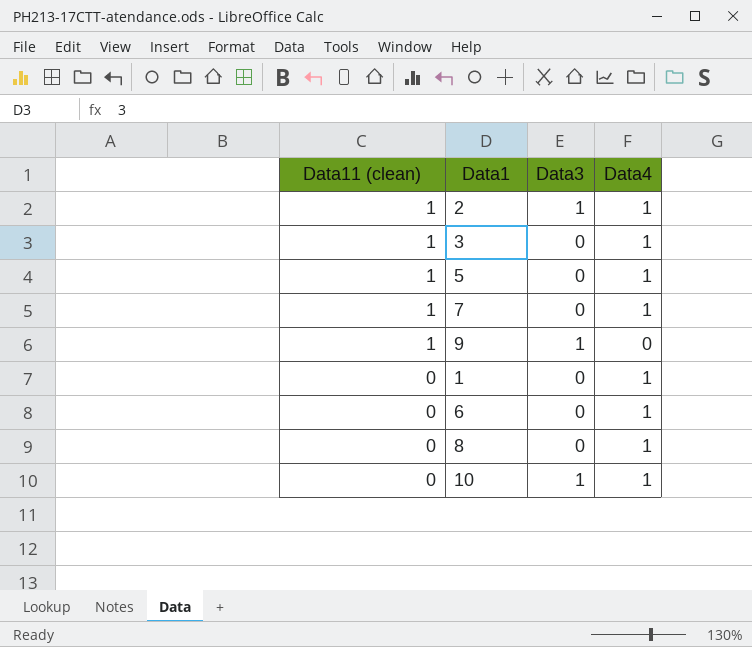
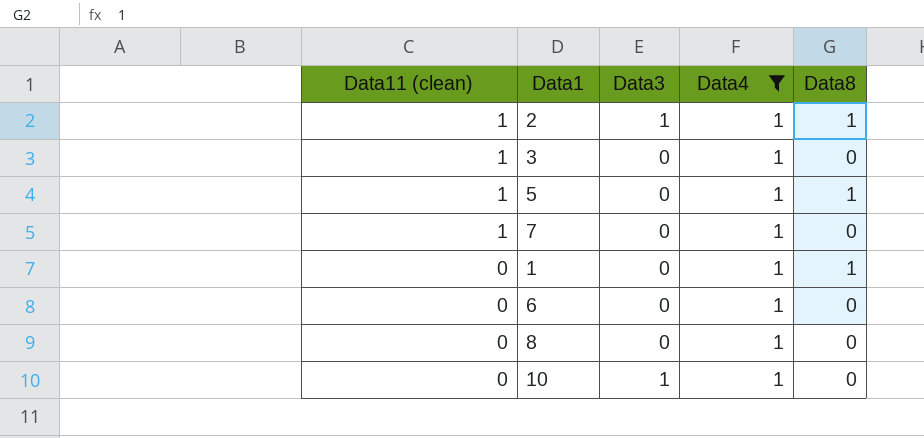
filter: none -> Data4 = 1
column Data8 | position: none -> 5

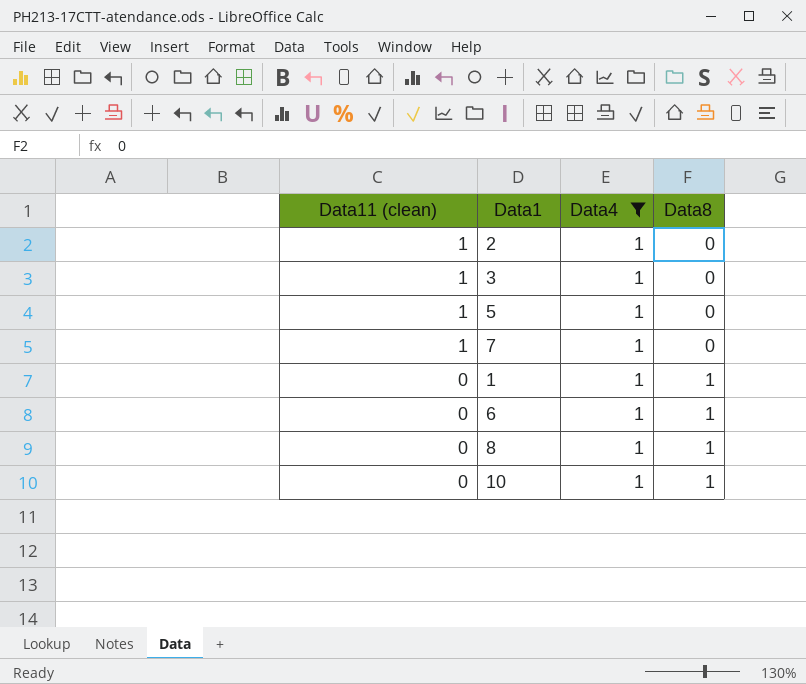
column Data3 | position: 3 -> none
2 | Data8: 1 -> 0
5 | Data8: 1 -> 0
6 | Data8: 0 -> 1
8 | Data8: 0 -> 1
10 | Data8: 0 -> 1

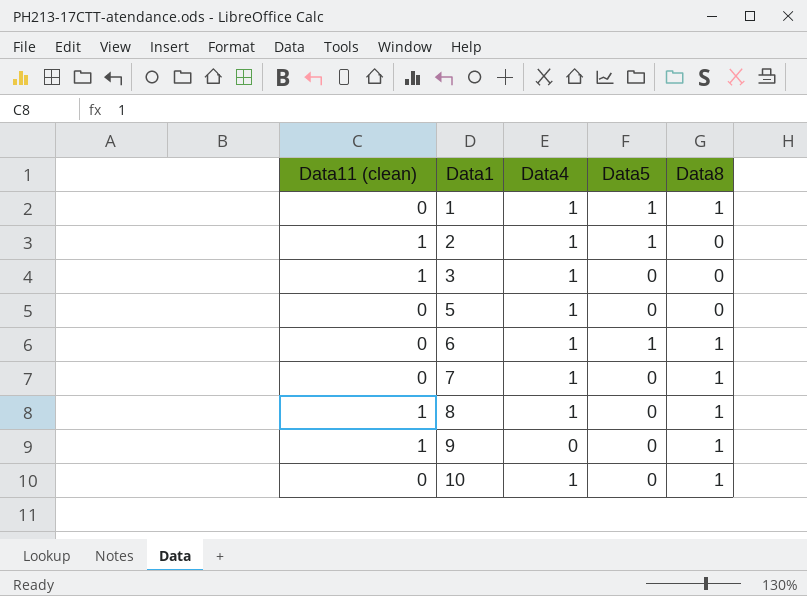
filter: Data4 = 1 -> none
row order: Data11 (clean) descending -> Data1 ascending
column Data5 | position: none -> 4
5 | Data11 (clean): 1 -> 0
7 | Data11 (clean): 1 -> 0
7 | Data8: 0 -> 1
8 | Data11 (clean): 0 -> 1

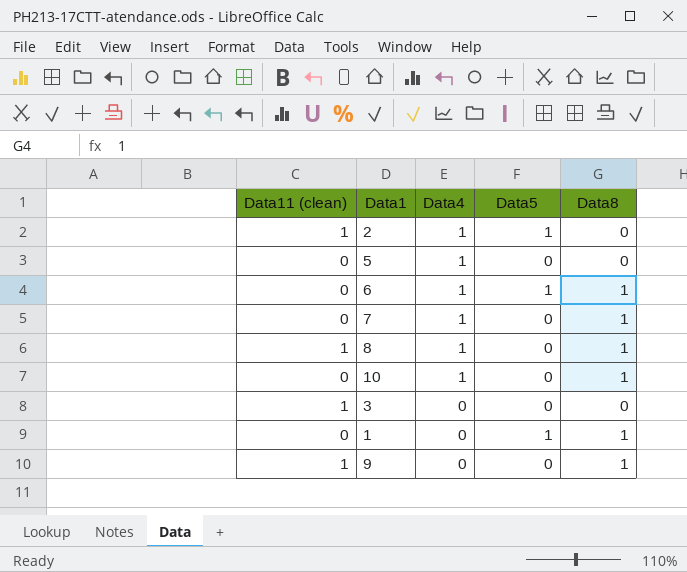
row order: Data1 ascending -> Data4 descending
3 | Data4: 1 -> 0
1 | Data4: 1 -> 0

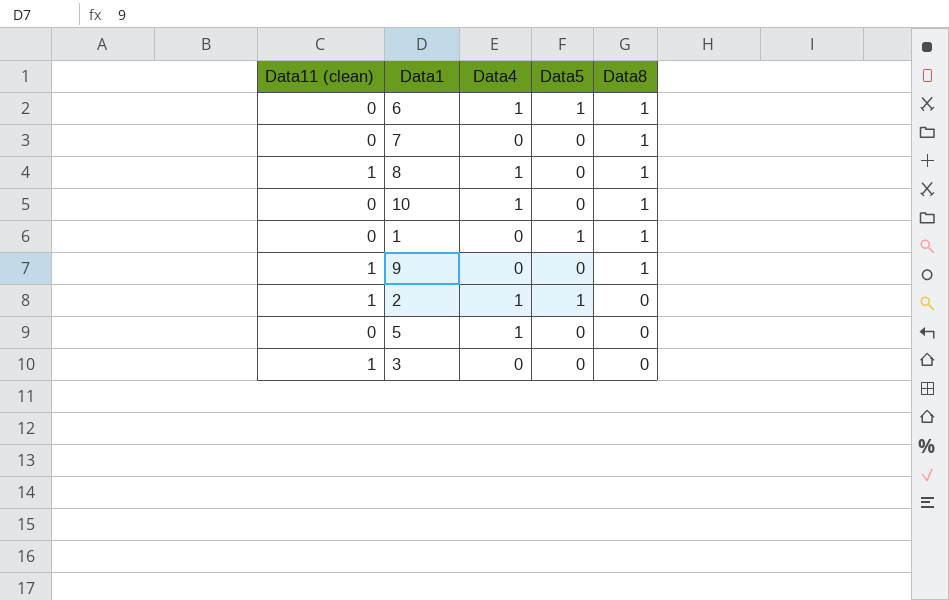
row order: Data4 descending -> Data8 descending
7 | Data4: 1 -> 0

